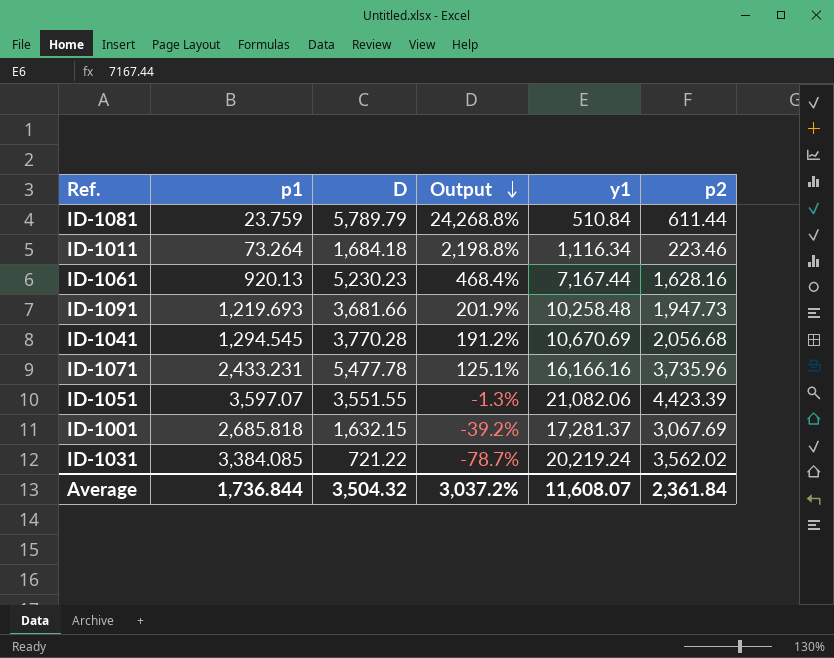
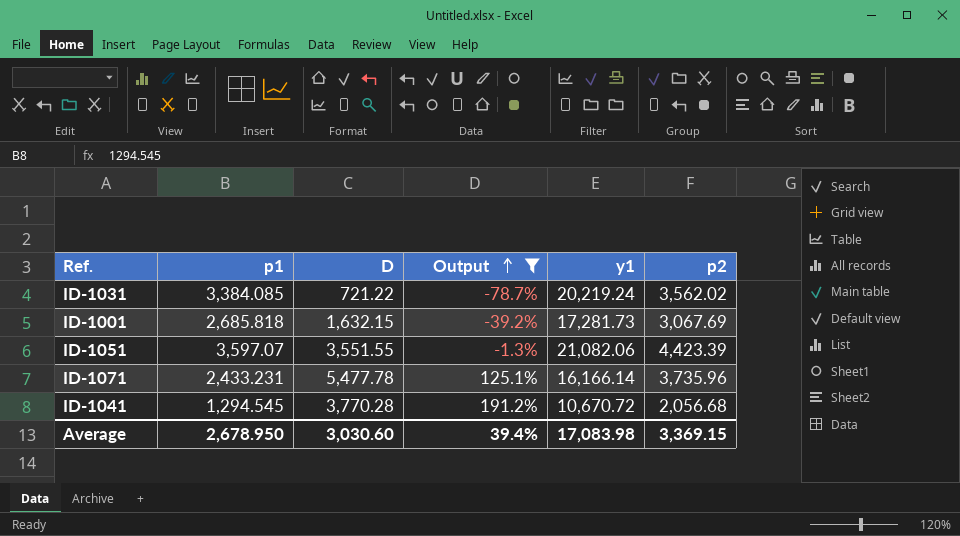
filter: none -> Output <= 191.2%
row order: Output descending -> Output ascending
ID-1001 | y1: 17,281.37 -> 17,281.73
ID-1071 | y1: 16,166.16 -> 16,166.14
ID-1041 | y1: 10,670.69 -> 10,670.72
Average | p1: 1,736.844 -> 2,678.950
Average | D: 3,504.32 -> 3,030.60
Average | Output: 3,037.2% -> 39.4%
Average | y1: 11,608.07 -> 17,083.98
Average | p2: 2,361.84 -> 3,369.15

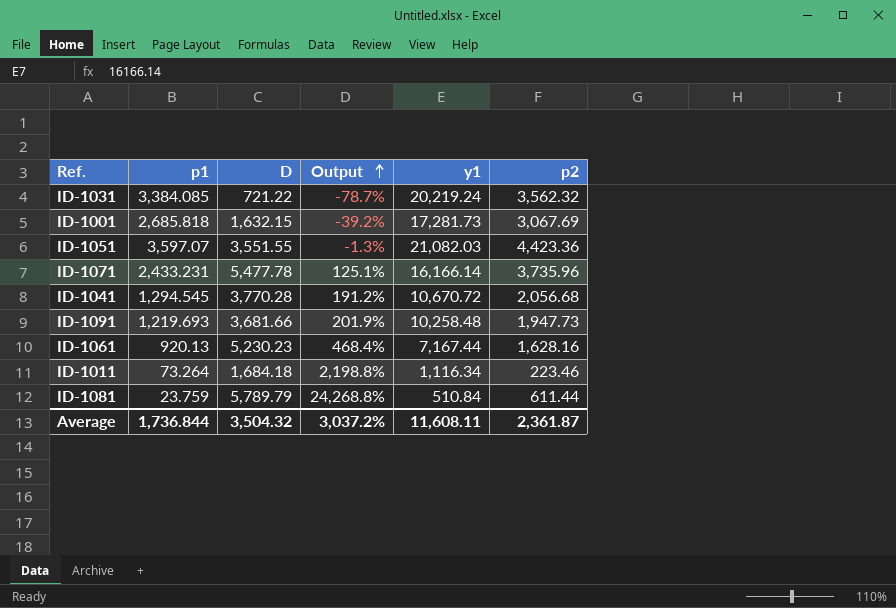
filter: Output <= 191.2% -> none
ID-1031 | p2: 3,562.02 -> 3,562.32
ID-1051 | y1: 21,082.06 -> 21,082.03
ID-1051 | p2: 4,423.39 -> 4,423.36
Average | p1: 2,678.950 -> 1,736.844
Average | D: 3,030.60 -> 3,504.32
Average | Output: 39.4% -> 3,037.2%
Average | y1: 17,083.98 -> 11,608.11
Average | p2: 3,369.15 -> 2,361.87

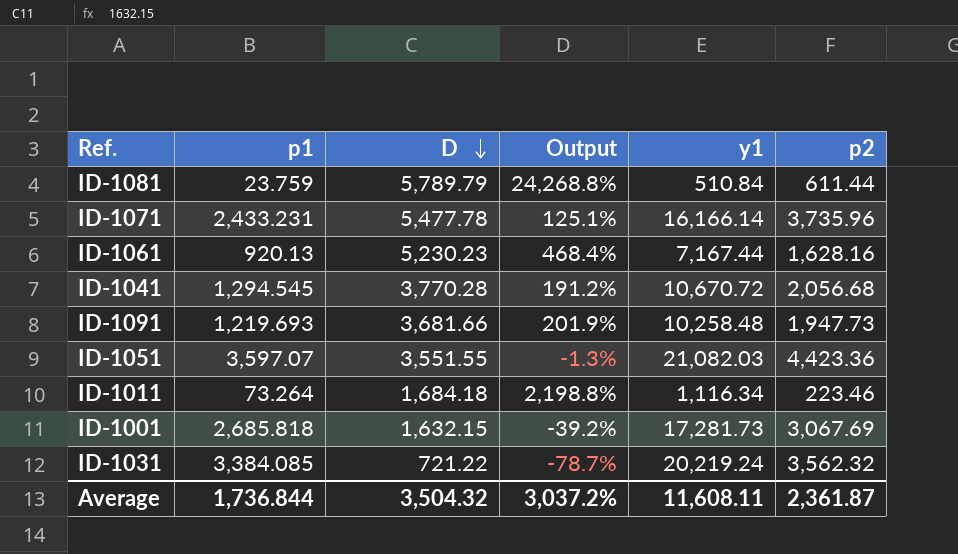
row order: Output ascending -> D descending

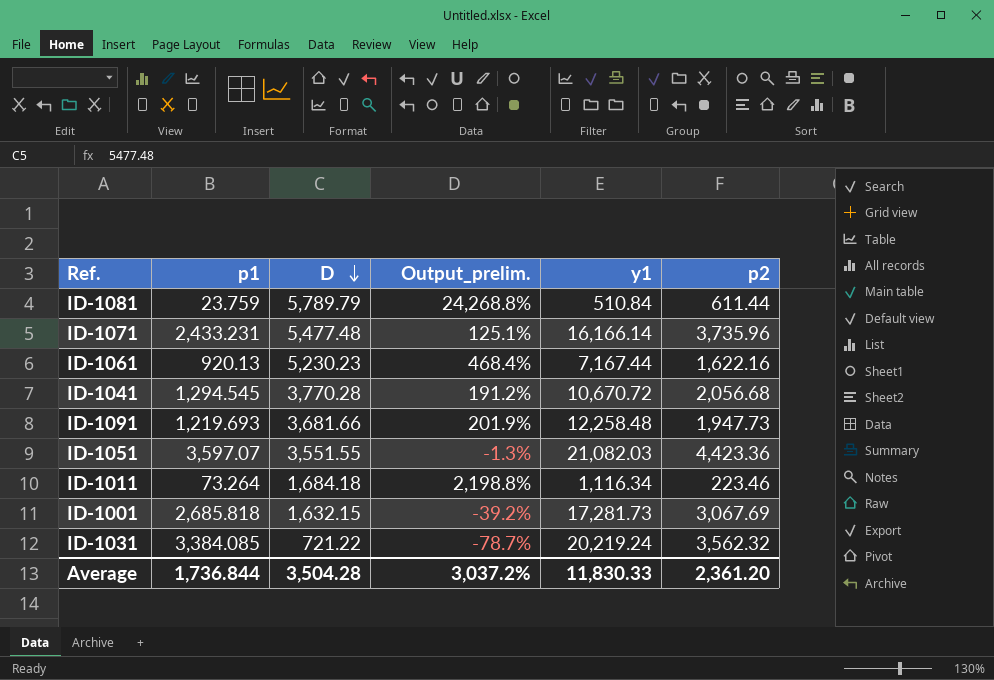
column name: Output -> Output_prelim.
ID-1071 | D: 5,477.78 -> 5,477.48
ID-1061 | p2: 1,628.16 -> 1,622.16
ID-1091 | y1: 10,258.48 -> 12,258.48
Average | D: 3,504.32 -> 3,504.28
Average | y1: 11,608.11 -> 11,830.33
Average | p2: 2,361.87 -> 2,361.20

